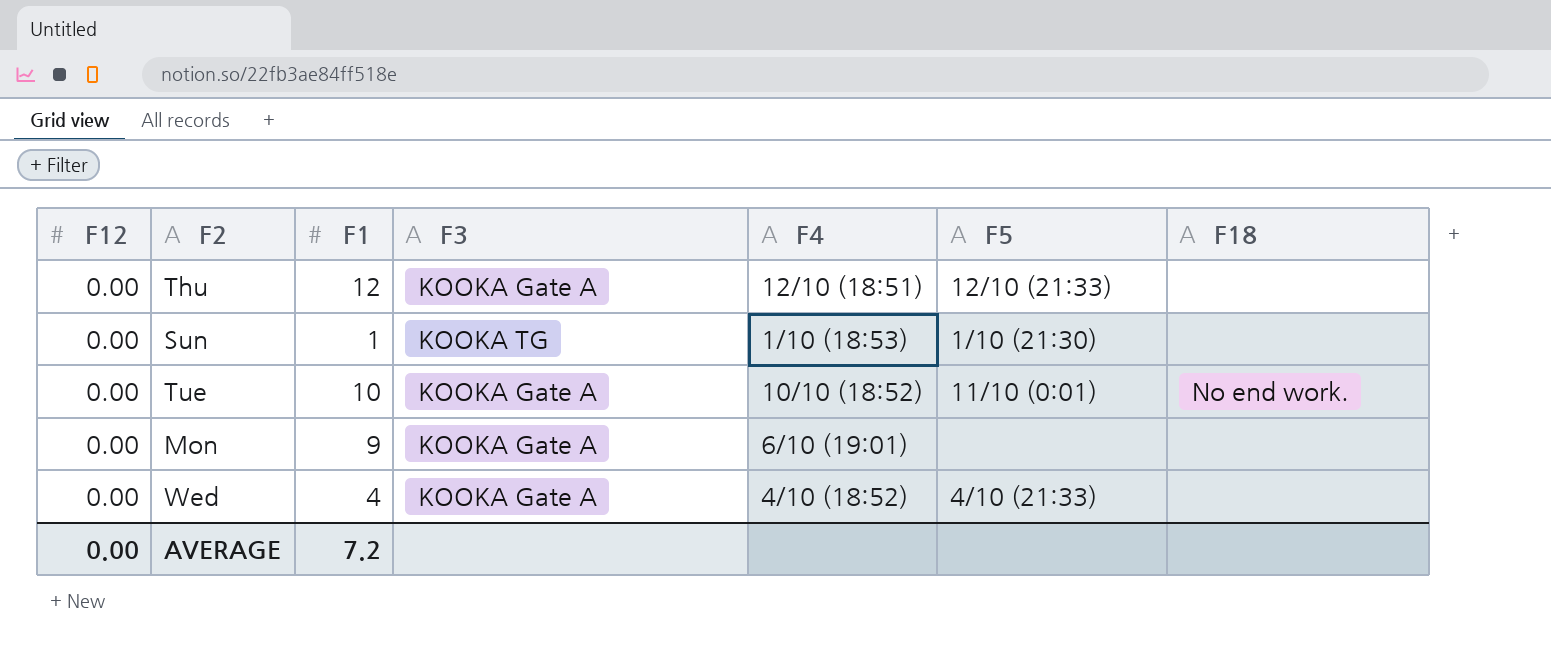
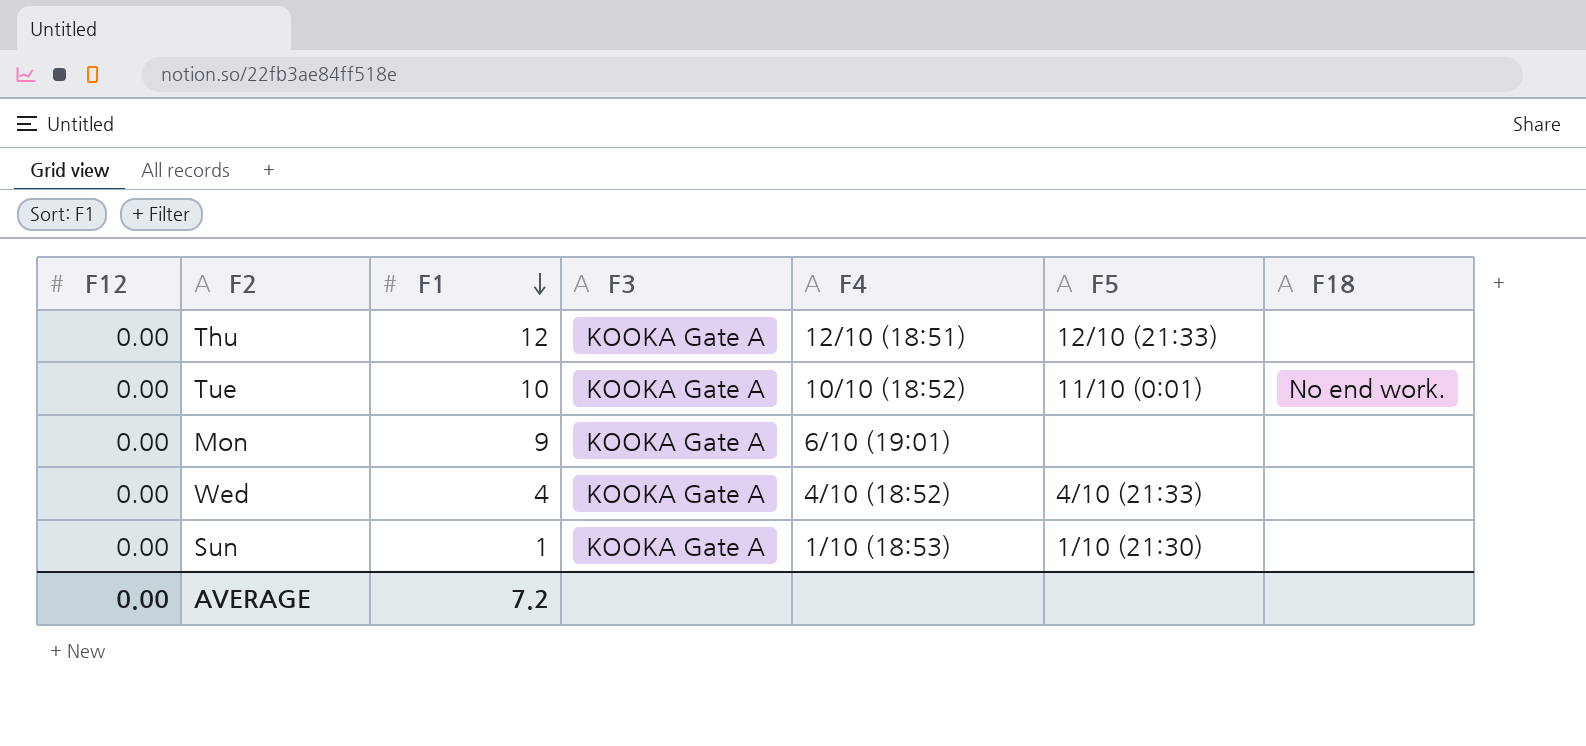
row order: none -> F1 descending
Sun | F3: KOOKA TG -> KOOKA Gate A

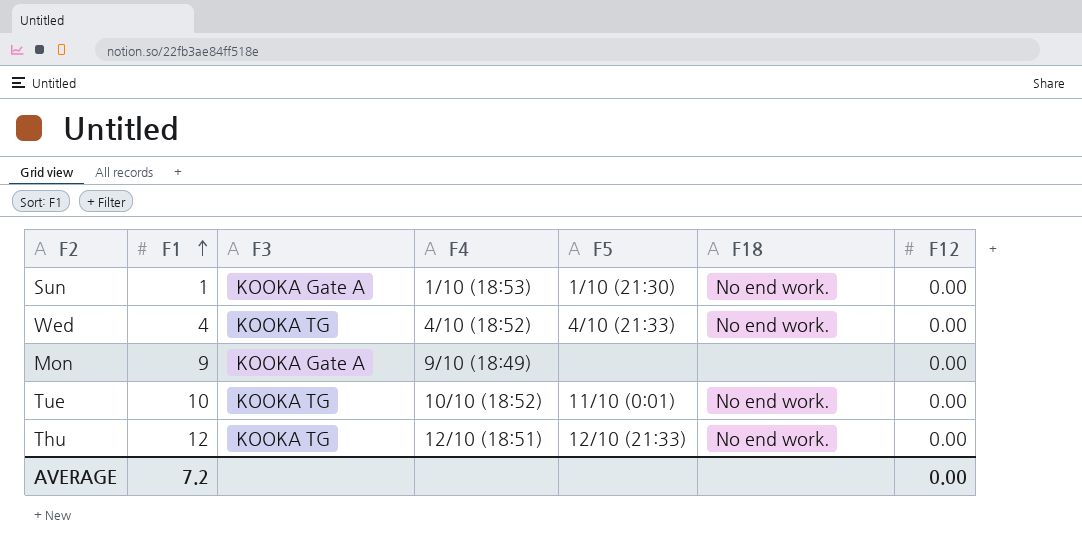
row order: F1 descending -> F1 ascending
column F12 | position: 1 -> 7
Sun | F18: none -> No end work.
Wed | F3: KOOKA Gate A -> KOOKA TG
Wed | F18: none -> No end work.
Mon | F4: 6/10 (19:01) -> 9/10 (18:49)
Tue | F3: KOOKA Gate A -> KOOKA TG
Thu | F3: KOOKA Gate A -> KOOKA TG
Thu | F18: none -> No end work.

